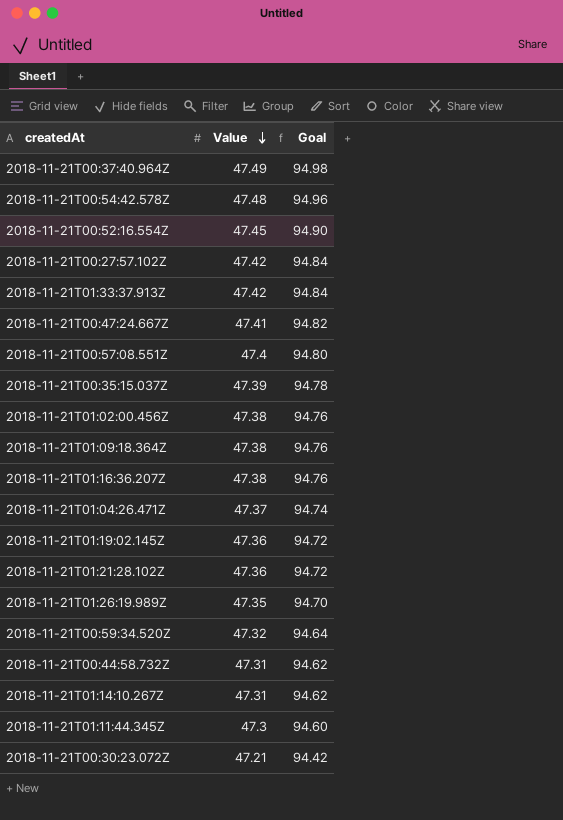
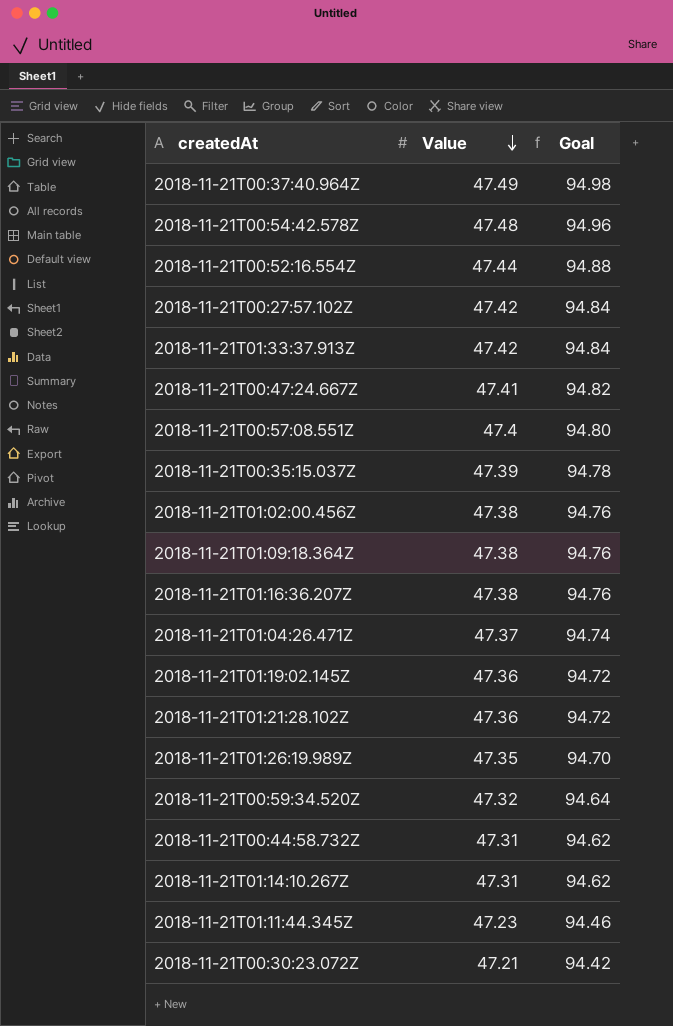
2018-11-21T00:52:16.554Z | Value: 47.45 -> 47.44
2018-11-21T00:52:16.554Z | Goal: 94.90 -> 94.88
2018-11-21T01:11:44.345Z | Value: 47.3 -> 47.23
2018-11-21T01:11:44.345Z | Goal: 94.60 -> 94.46

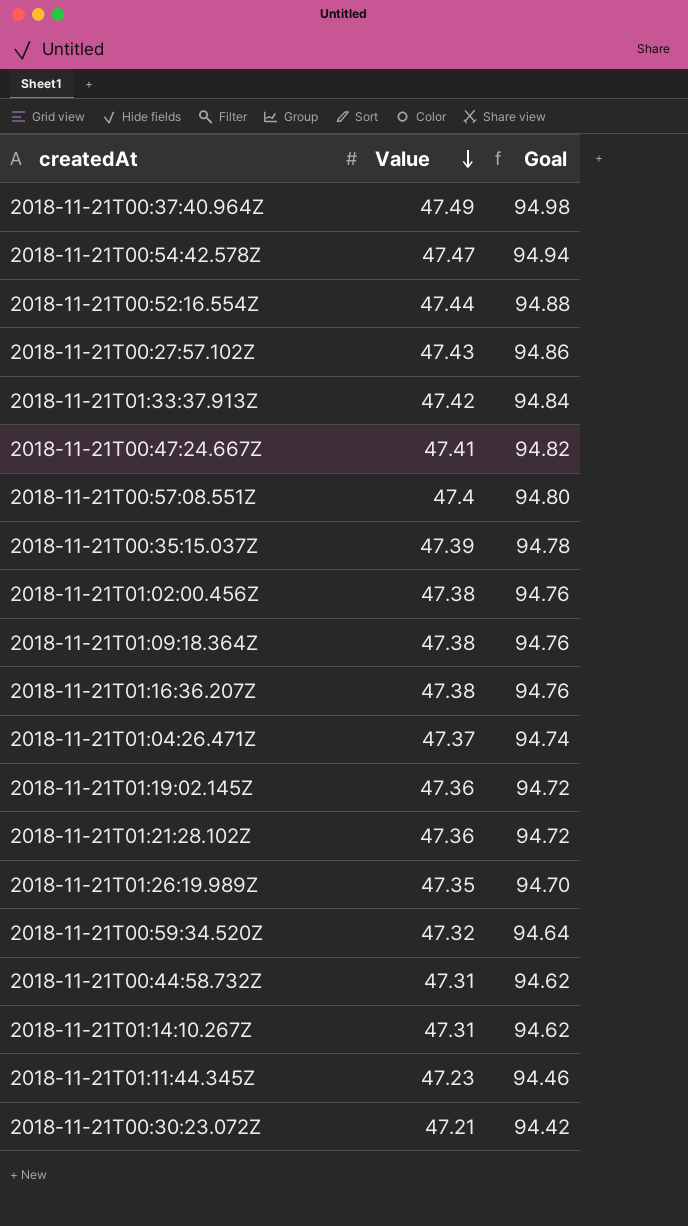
2018-11-21T00:54:42.578Z | Value: 47.48 -> 47.47
2018-11-21T00:54:42.578Z | Goal: 94.96 -> 94.94
2018-11-21T00:27:57.102Z | Value: 47.42 -> 47.43
2018-11-21T00:27:57.102Z | Goal: 94.84 -> 94.86

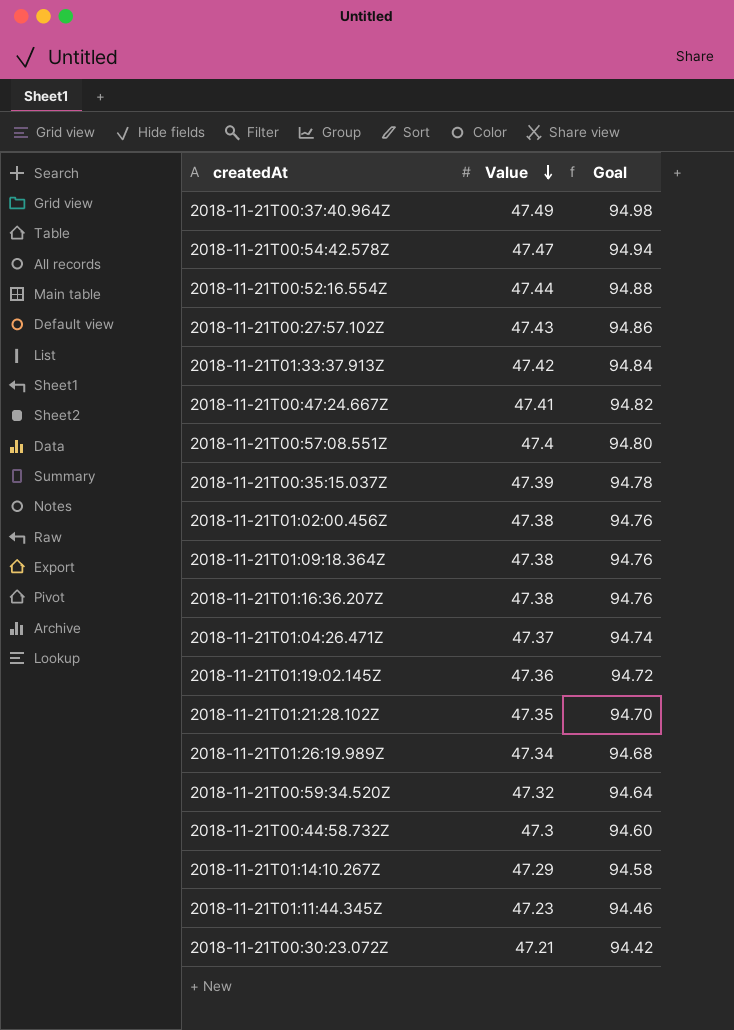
2018-11-21T01:21:28.102Z | Value: 47.36 -> 47.35
2018-11-21T01:21:28.102Z | Goal: 94.72 -> 94.70
2018-11-21T01:26:19.989Z | Value: 47.35 -> 47.34
2018-11-21T01:26:19.989Z | Goal: 94.70 -> 94.68
2018-11-21T00:44:58.732Z | Value: 47.31 -> 47.3
2018-11-21T00:44:58.732Z | Goal: 94.62 -> 94.60
2018-11-21T01:14:10.267Z | Value: 47.31 -> 47.29
2018-11-21T01:14:10.267Z | Goal: 94.62 -> 94.58

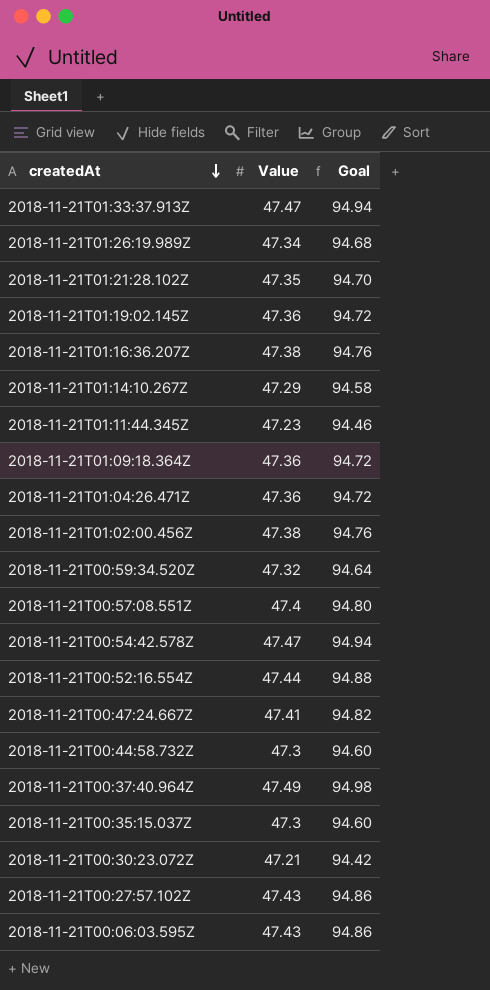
row order: Value descending -> createdAt descending
2018-11-21T01:33:37.913Z | Value: 47.42 -> 47.47
2018-11-21T01:33:37.913Z | Goal: 94.84 -> 94.94
2018-11-21T01:09:18.364Z | Value: 47.38 -> 47.36
2018-11-21T01:09:18.364Z | Goal: 94.76 -> 94.72
2018-11-21T01:04:26.471Z | Value: 47.37 -> 47.36
2018-11-21T01:04:26.471Z | Goal: 94.74 -> 94.72
2018-11-21T00:35:15.037Z | Value: 47.39 -> 47.3
2018-11-21T00:35:15.037Z | Goal: 94.78 -> 94.60
row 2018-11-21T00:06:03.595Z: none -> 47.43 | 94.86

